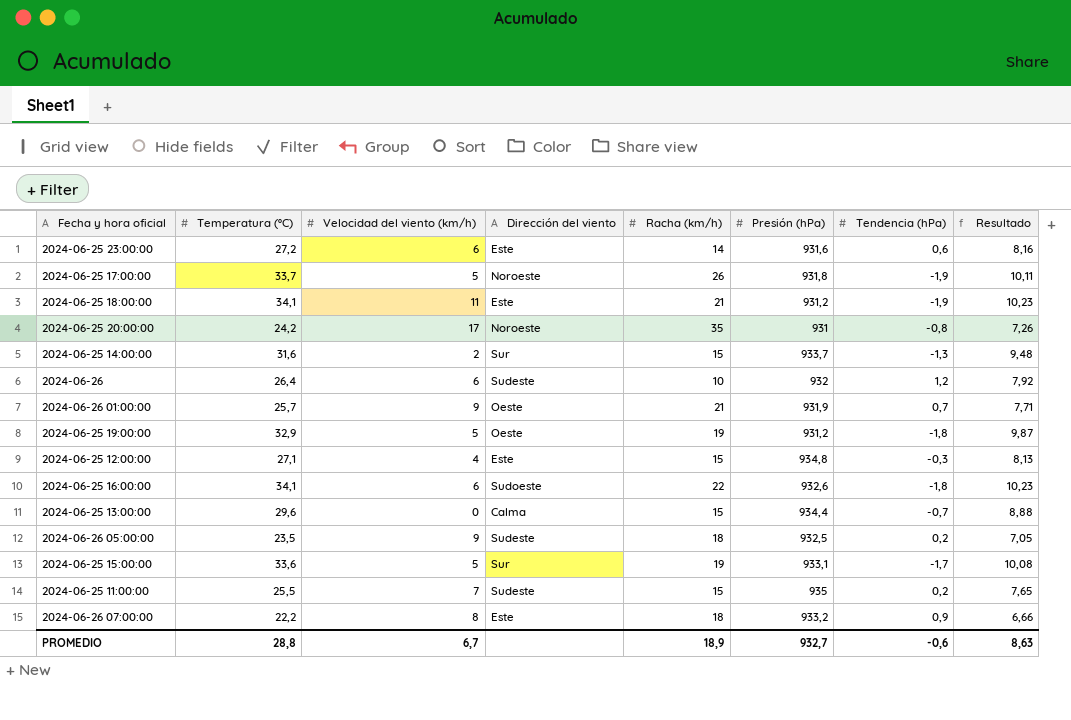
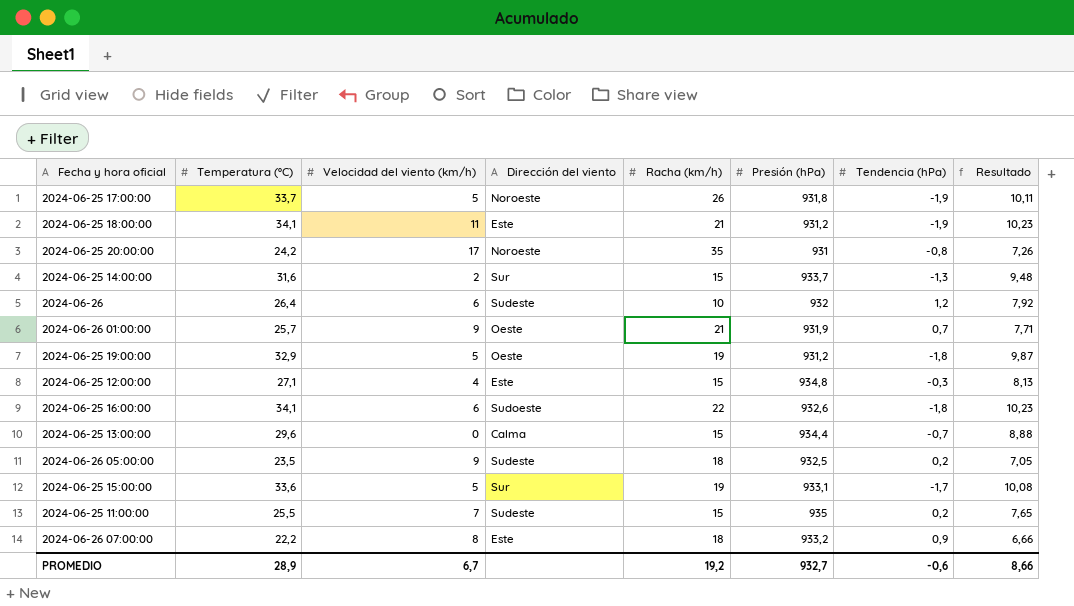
row 2024-06-25 23:00:00: 27,2 | 6 | Este | 14 | 931,6 | 0,6 | 8,16 -> none
PROMEDIO | Temperatura (ºC): 28,8 -> 28,9
PROMEDIO | Racha (km/h): 18,9 -> 19,2
PROMEDIO | Resultado: 8,63 -> 8,66

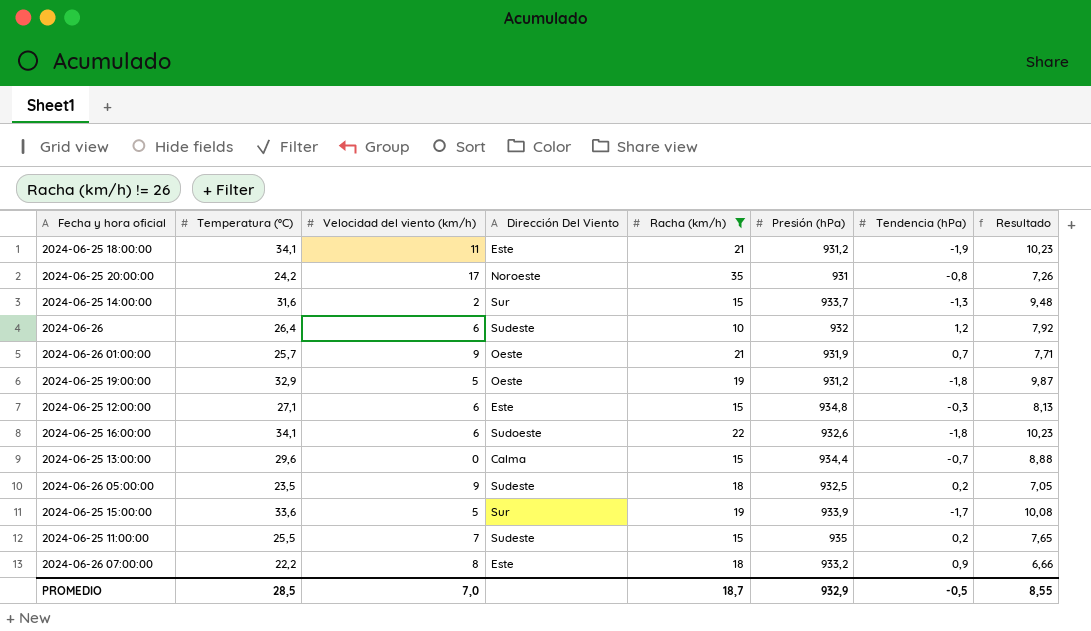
filter: none -> Racha (km/h) != 26
column name: Dirección del viento -> Dirección Del Viento
2024-06-25 12:00:00 | Velocidad del viento (km/h): 4 -> 6
2024-06-25 15:00:00 | Presión (hPa): 933,1 -> 933,9
PROMEDIO | Temperatura (ºC): 28,9 -> 28,5
PROMEDIO | Velocidad del viento (km/h): 6,7 -> 7,0
PROMEDIO | Racha (km/h): 19,2 -> 18,7
PROMEDIO | Presión (hPa): 932,7 -> 932,9
PROMEDIO | Tendencia (hPa): -0,6 -> -0,5
PROMEDIO | Resultado: 8,66 -> 8,55

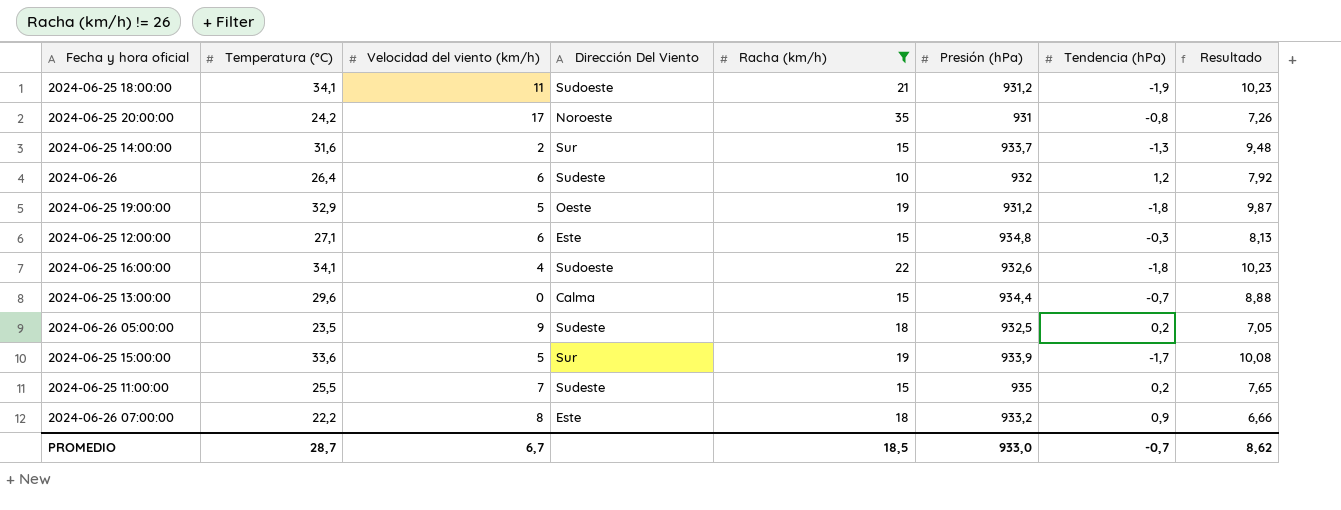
row 2024-06-26 01:00:00: 25,7 | 9 | Oeste | 21 | 931,9 | 0,7 | 7,71 -> none
2024-06-25 18:00:00 | Dirección Del Viento: Este -> Sudoeste
2024-06-25 16:00:00 | Velocidad del viento (km/h): 6 -> 4
PROMEDIO | Temperatura (ºC): 28,5 -> 28,7
PROMEDIO | Velocidad del viento (km/h): 7,0 -> 6,7
PROMEDIO | Racha (km/h): 18,7 -> 18,5
PROMEDIO | Presión (hPa): 932,9 -> 933,0
PROMEDIO | Tendencia (hPa): -0,5 -> -0,7
PROMEDIO | Resultado: 8,55 -> 8,62

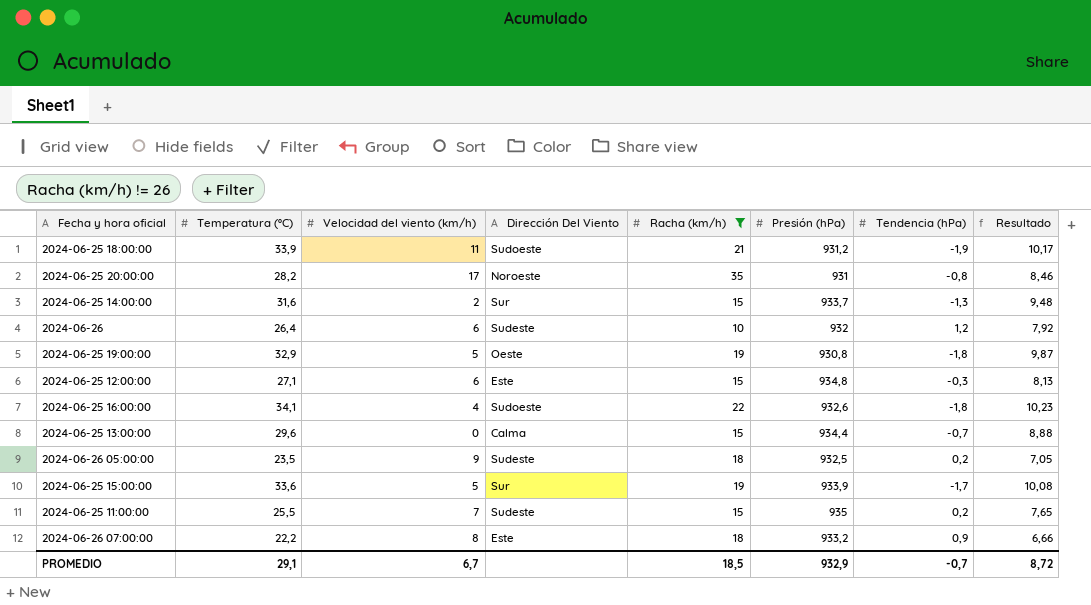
2024-06-25 18:00:00 | Temperatura (ºC): 34,1 -> 33,9
2024-06-25 18:00:00 | Resultado: 10,23 -> 10,17
2024-06-25 20:00:00 | Temperatura (ºC): 24,2 -> 28,2
2024-06-25 20:00:00 | Resultado: 7,26 -> 8,46
2024-06-25 19:00:00 | Presión (hPa): 931,2 -> 930,8
PROMEDIO | Temperatura (ºC): 28,7 -> 29,1
PROMEDIO | Presión (hPa): 933,0 -> 932,9
PROMEDIO | Resultado: 8,62 -> 8,72

